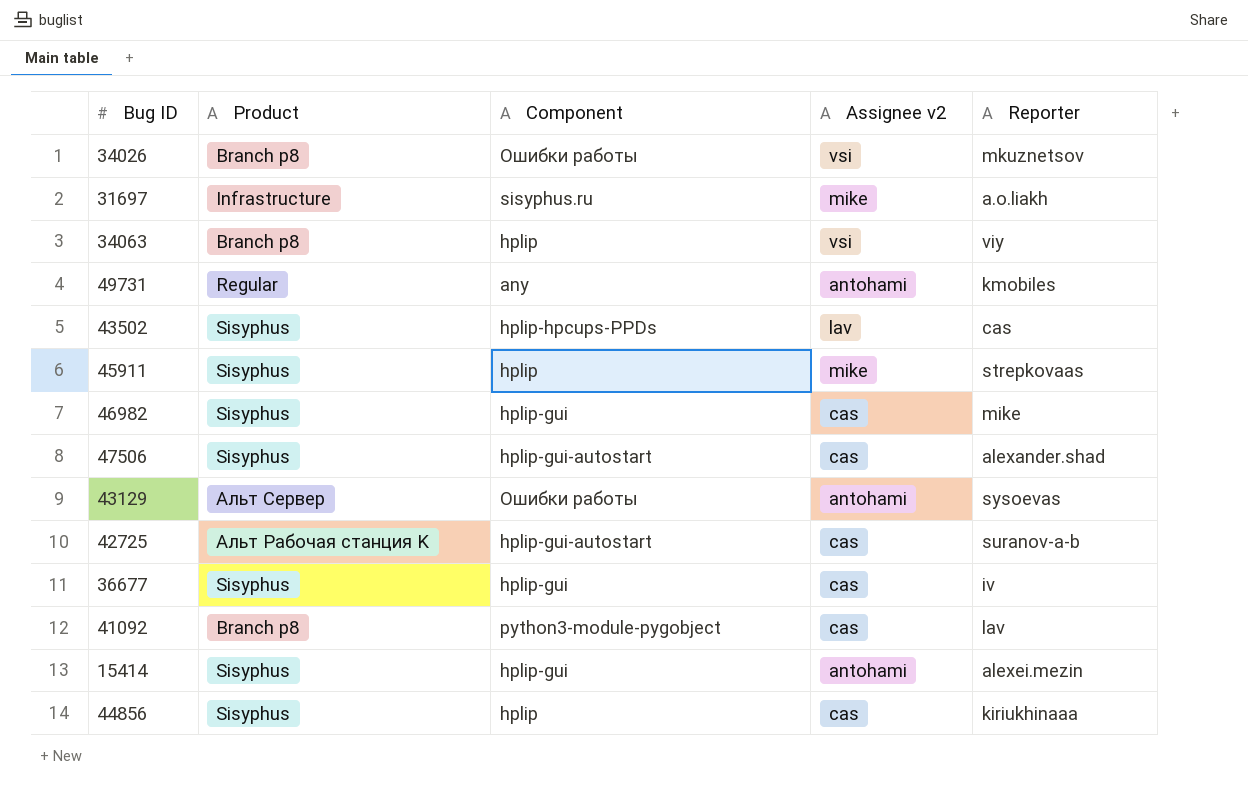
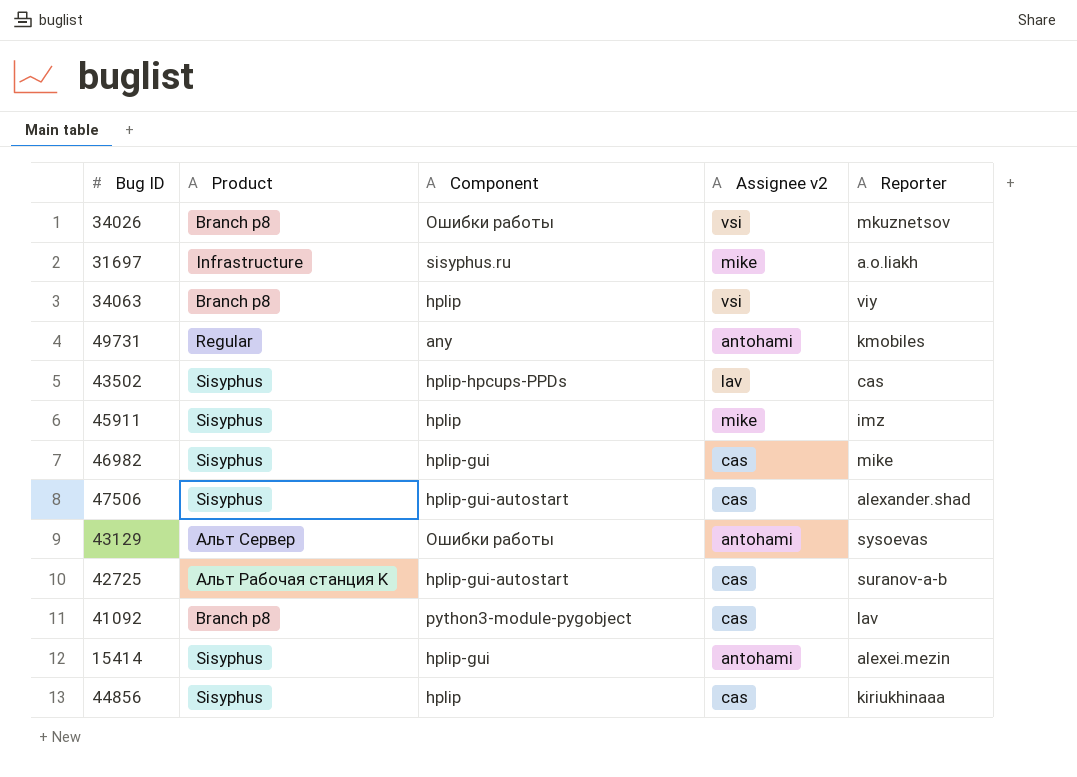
row 36677: Sisyphus | hplip-gui | cas | iv -> none
45911 | Reporter: strepkovaas -> imz

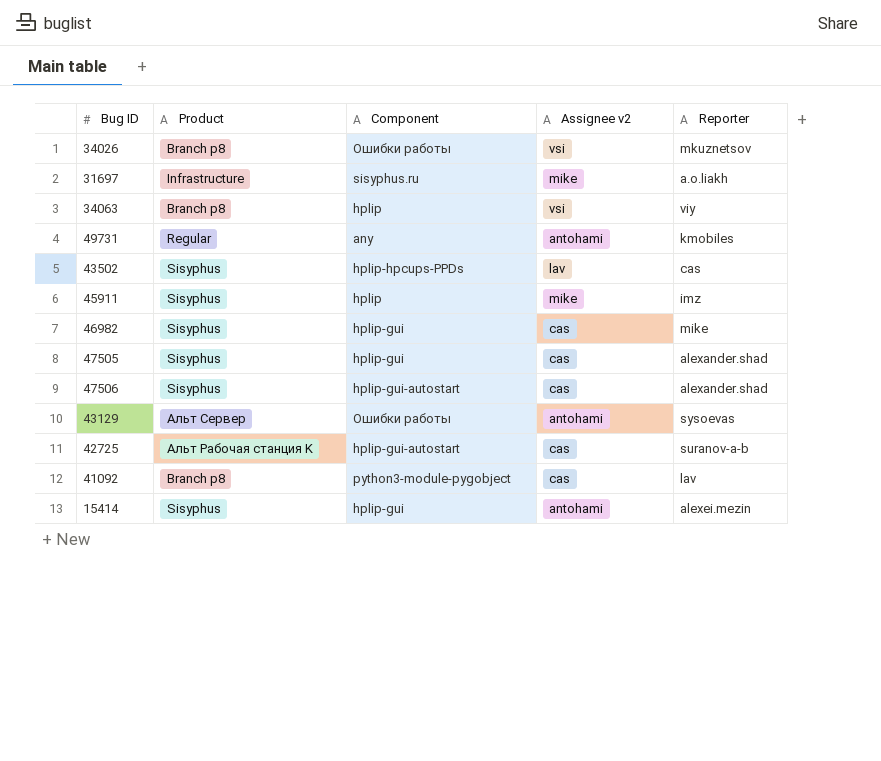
row 44856: Sisyphus | hplip | cas | kiriukhinaaa -> none
row 47505: none -> Sisyphus | hplip-gui | cas | alexander.shad

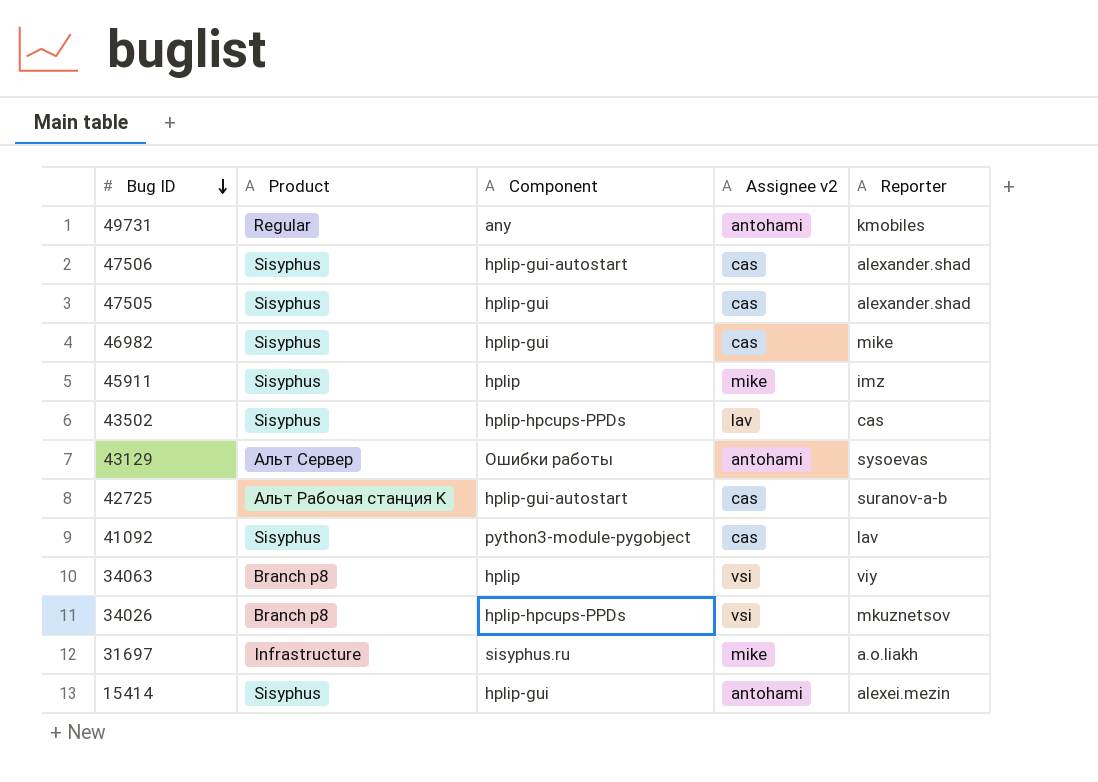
row order: none -> Bug ID descending
41092 | Product: Branch p8 -> Sisyphus
34026 | Component: Ошибки работы -> hplip-hpcups-PPDs

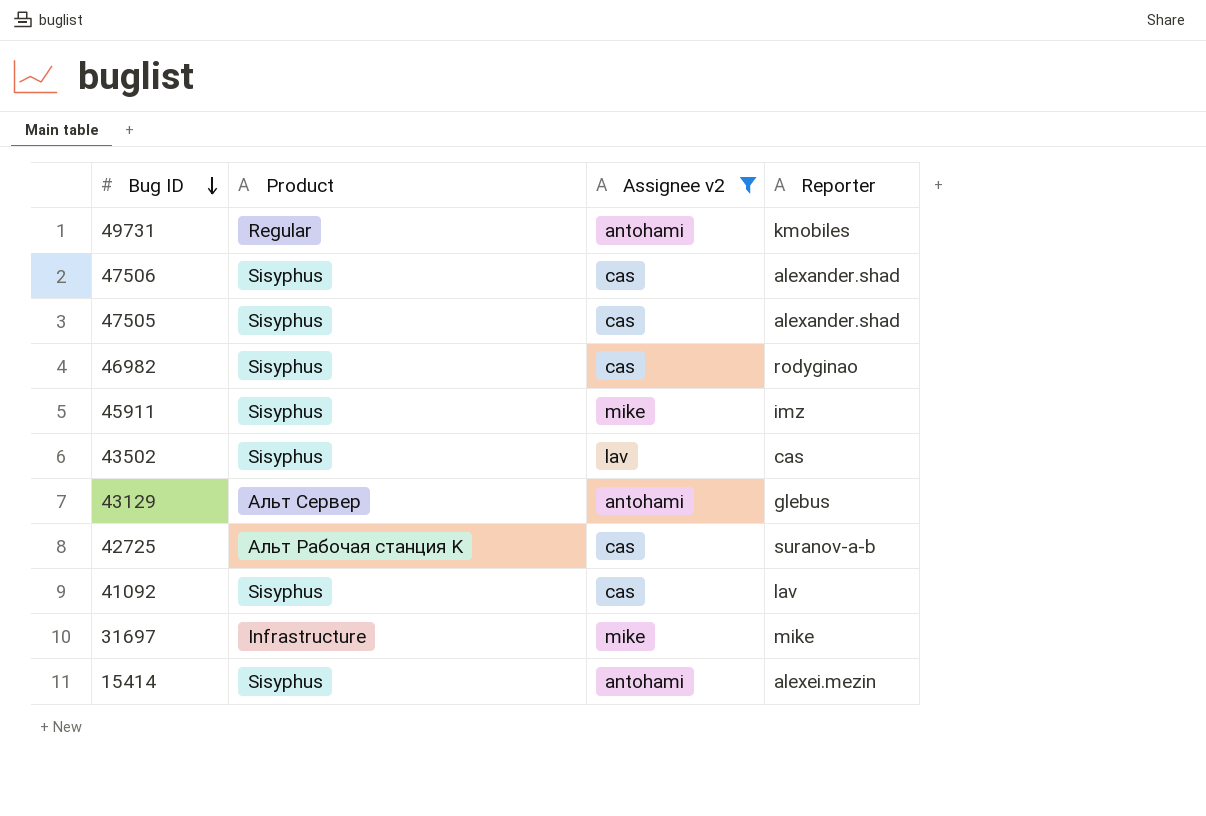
filter: none -> Assignee v2 != vsi
column Component | position: 3 -> none
46982 | Reporter: mike -> rodyginao
43129 | Reporter: sysoevas -> glebus
31697 | Reporter: a.o.liakh -> mike

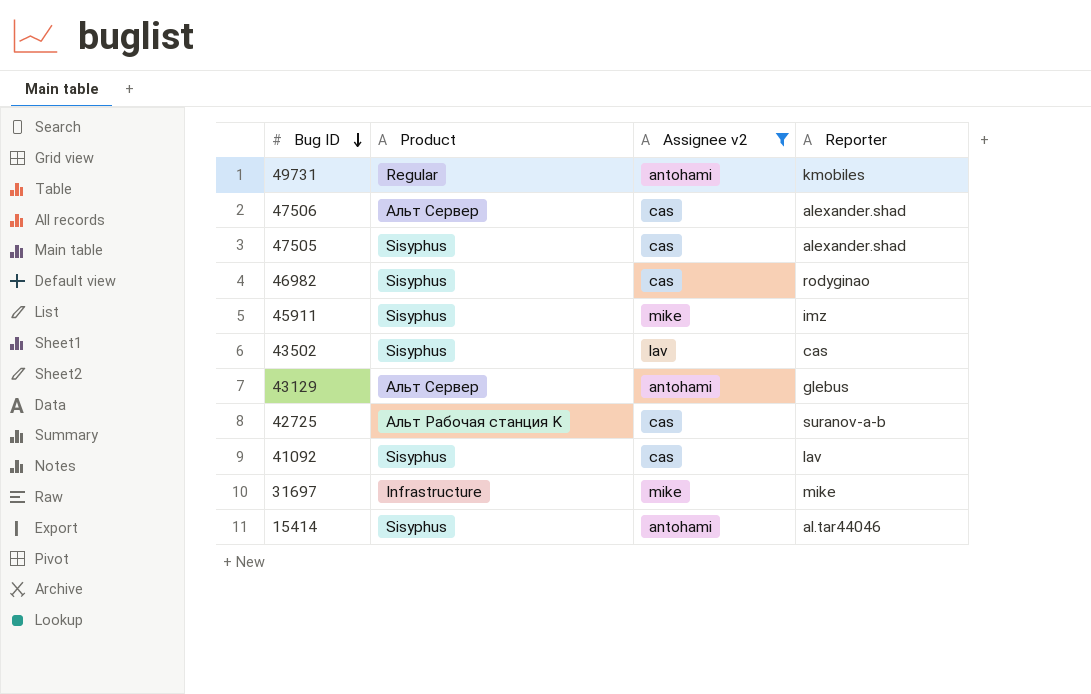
47506 | Product: Sisyphus -> Альт Сервер
15414 | Reporter: alexei.mezin -> al.tar44046

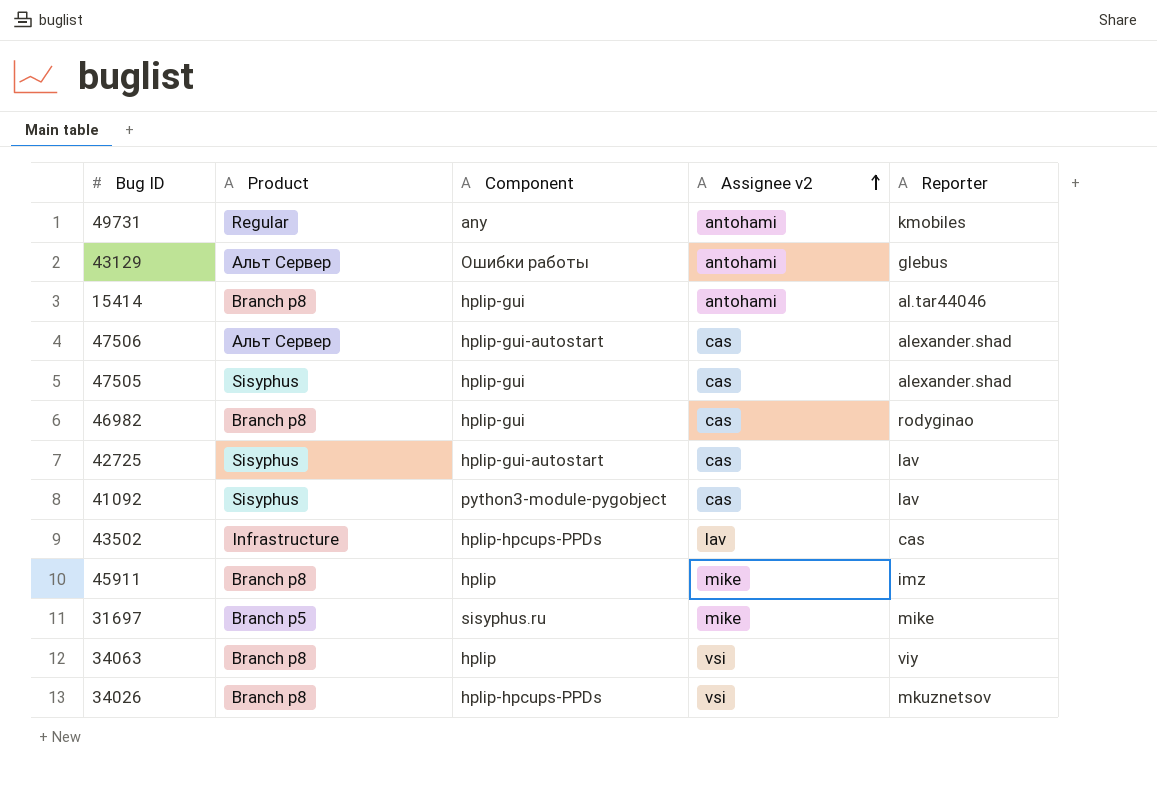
filter: Assignee v2 != vsi -> none
row order: Bug ID descending -> Assignee v2 ascending
column Component | position: none -> 3
15414 | Product: Sisyphus -> Branch p8
46982 | Product: Sisyphus -> Branch p8
42725 | Product: Альт Рабочая станция K -> Sisyphus
42725 | Reporter: suranov-a-b -> lav
43502 | Product: Sisyphus -> Infrastructure
45911 | Product: Sisyphus -> Branch p8
31697 | Product: Infrastructure -> Branch p5

